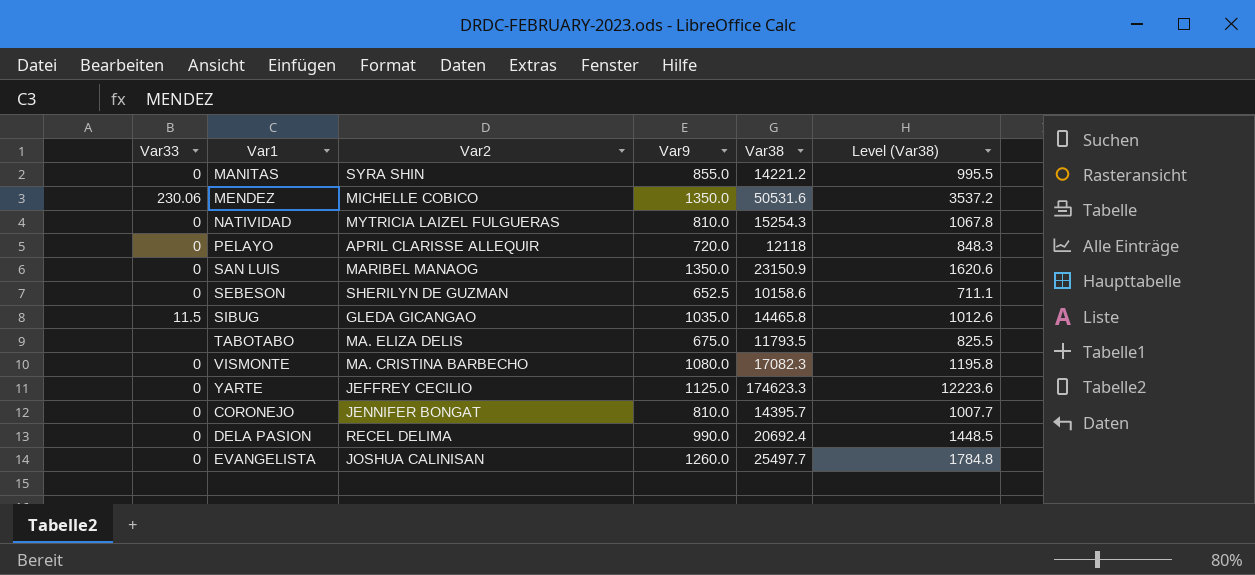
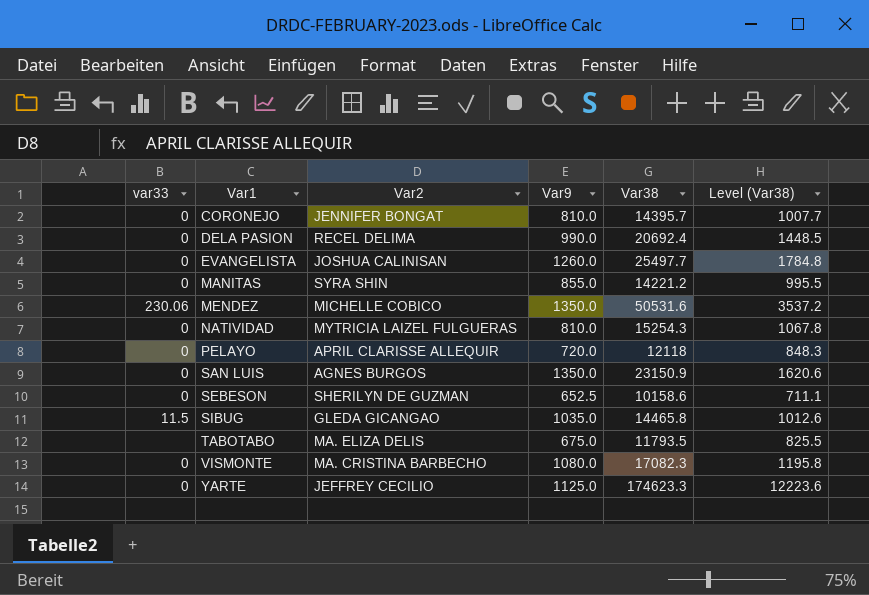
row order: none -> Var1 ascending
column name: Var33 -> var33
SAN LUIS | Var2: MARIBEL MANAOG -> AGNES BURGOS

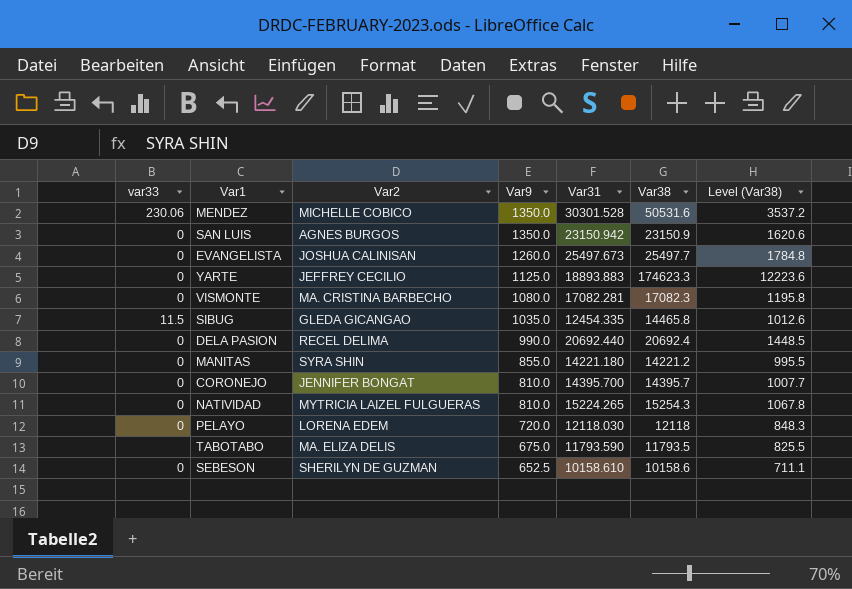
row order: Var1 ascending -> Var9 descending
column Var31 | position: none -> 5
PELAYO | Var2: APRIL CLARISSE ALLEQUIR -> LORENA EDEM

